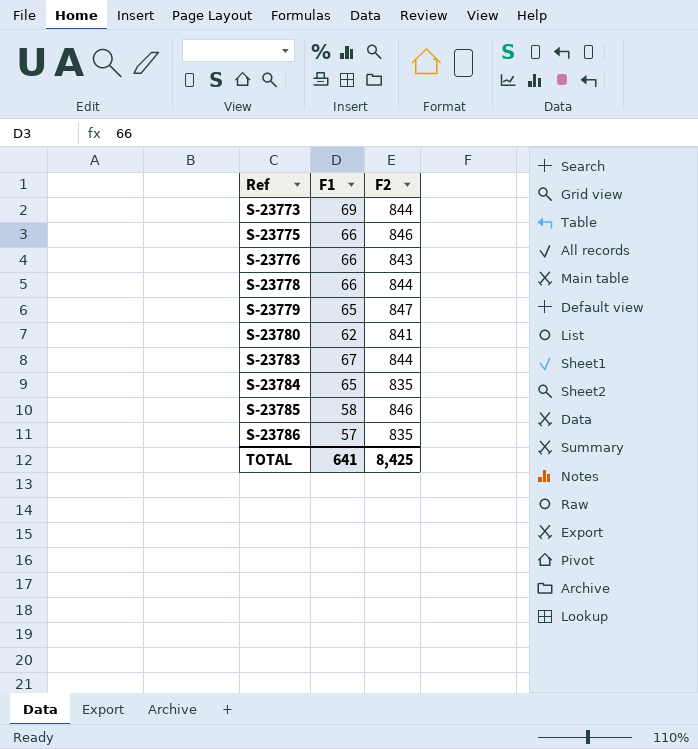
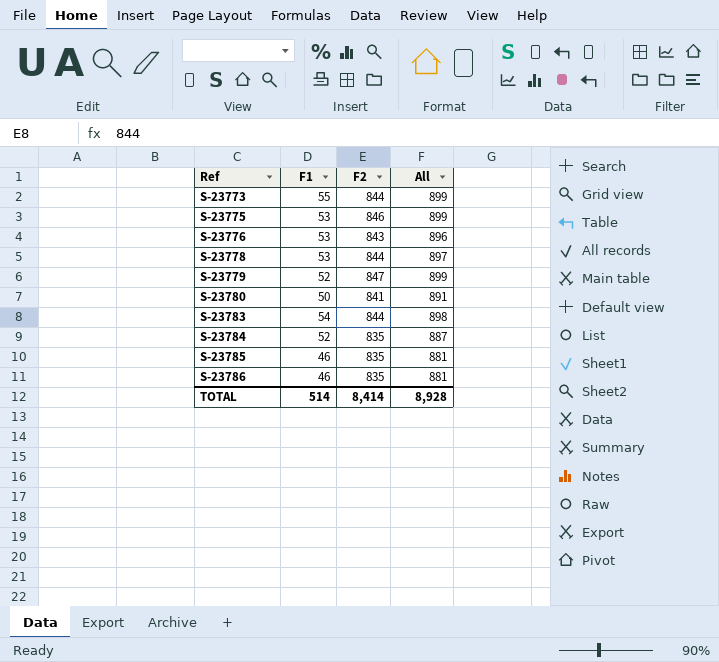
column All | formula: none -> [F1] + [F2]
S-23773 | F1: 69 -> 55
S-23775 | F1: 66 -> 53
S-23776 | F1: 66 -> 53
S-23778 | F1: 66 -> 53
S-23779 | F1: 65 -> 52
S-23780 | F1: 62 -> 50
S-23783 | F1: 67 -> 54
S-23784 | F1: 65 -> 52
S-23785 | F1: 58 -> 46
S-23785 | F2: 846 -> 835
S-23786 | F1: 57 -> 46
TOTAL | F1: 641 -> 514
TOTAL | F2: 8,425 -> 8,414

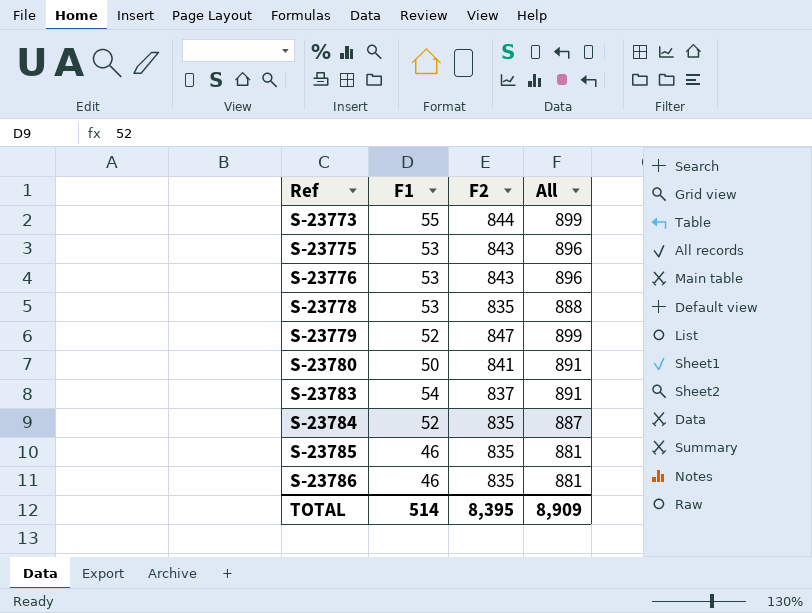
S-23775 | F2: 846 -> 843
S-23775 | All: 899 -> 896
S-23778 | F2: 844 -> 835
S-23778 | All: 897 -> 888
S-23783 | F2: 844 -> 837
S-23783 | All: 898 -> 891
TOTAL | F2: 8,414 -> 8,395
TOTAL | All: 8,928 -> 8,909

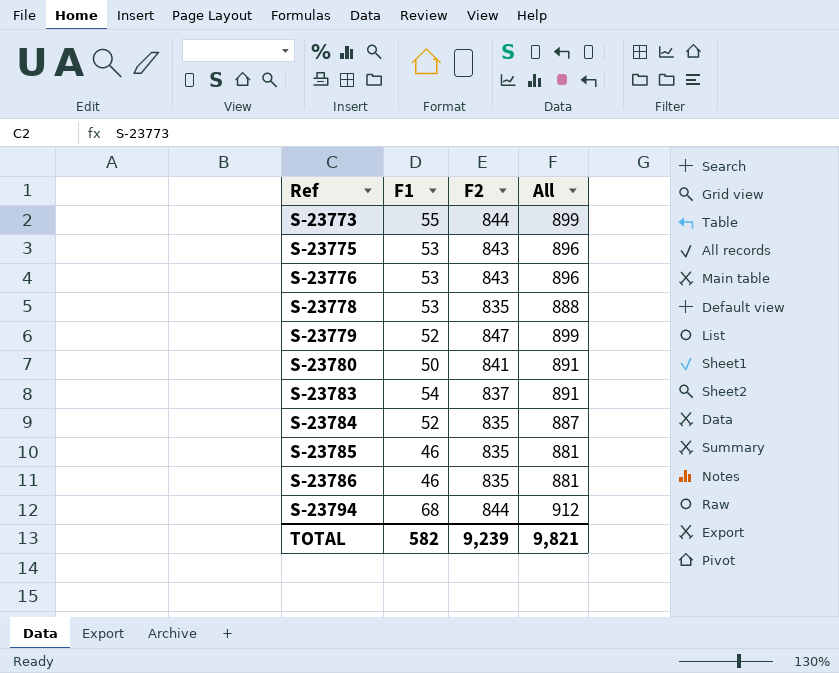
row S-23794: none -> 68 | 844 | 912
TOTAL | F1: 514 -> 582
TOTAL | F2: 8,395 -> 9,239
TOTAL | All: 8,909 -> 9,821

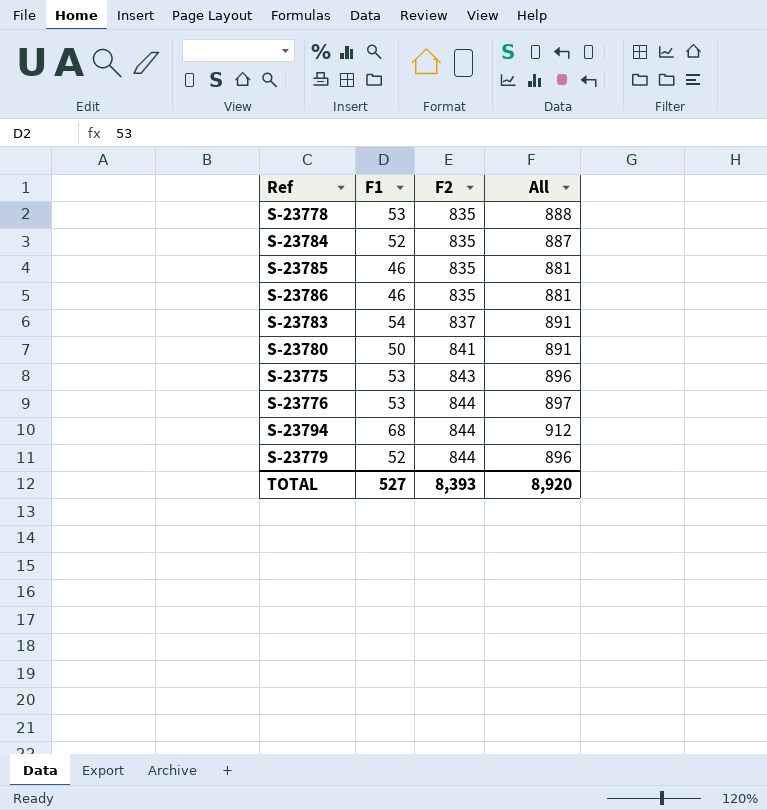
row order: Ref ascending -> F2 ascending
row S-23773: 55 | 844 | 899 -> none
S-23776 | F2: 843 -> 844
S-23776 | All: 896 -> 897
S-23779 | F2: 847 -> 844
S-23779 | All: 899 -> 896
TOTAL | F1: 582 -> 527
TOTAL | F2: 9,239 -> 8,393
TOTAL | All: 9,821 -> 8,920

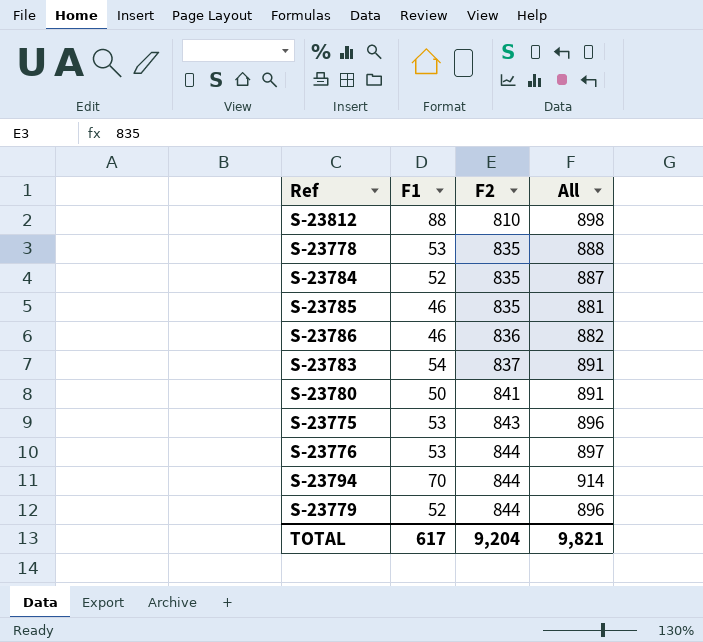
row S-23812: none -> 88 | 810 | 898
S-23786 | F2: 835 -> 836
S-23786 | All: 881 -> 882
S-23794 | F1: 68 -> 70
S-23794 | All: 912 -> 914
TOTAL | F1: 527 -> 617
TOTAL | F2: 8,393 -> 9,204
TOTAL | All: 8,920 -> 9,821

